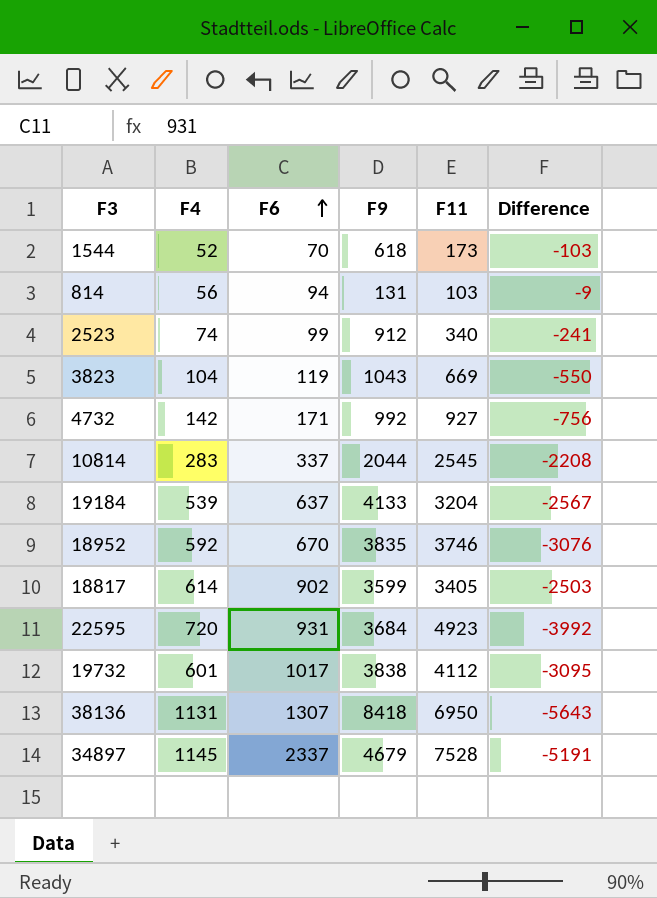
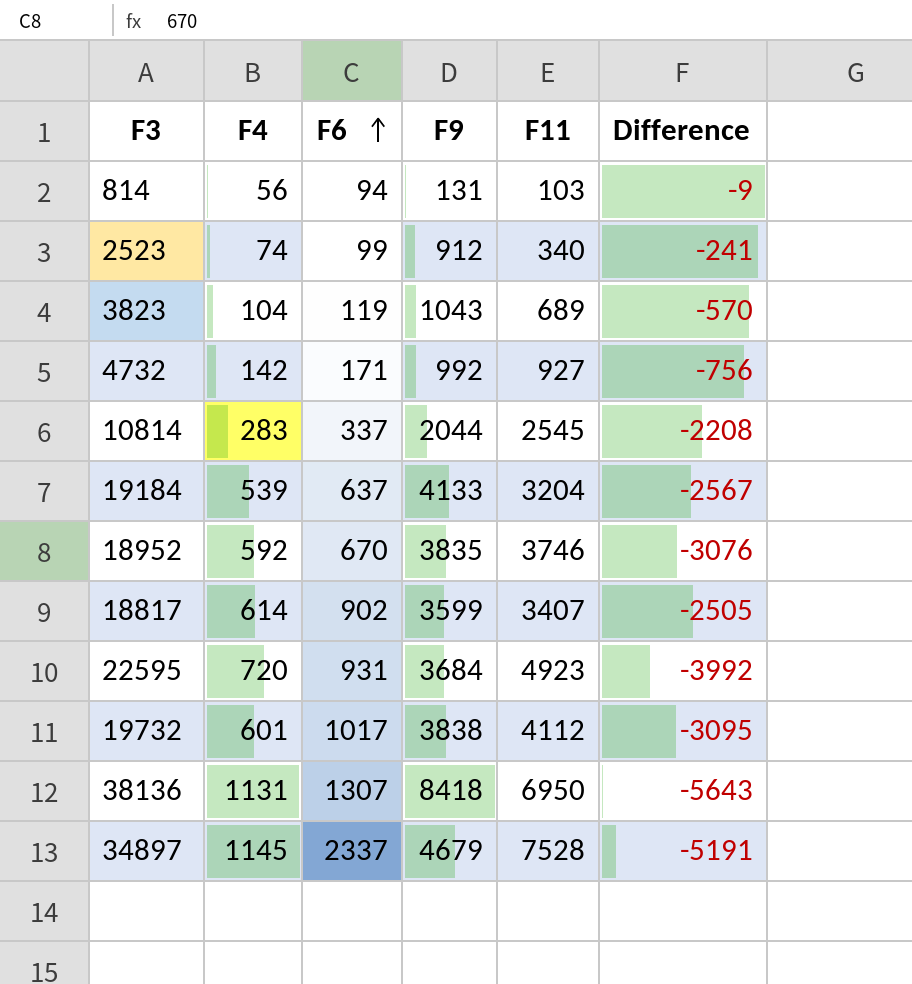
row 1544: 52 | 70 | 618 | 173 | -103 -> none
3823 | F11: 669 -> 689
3823 | Difference: -550 -> -570
18817 | F11: 3405 -> 3407
18817 | Difference: -2503 -> -2505

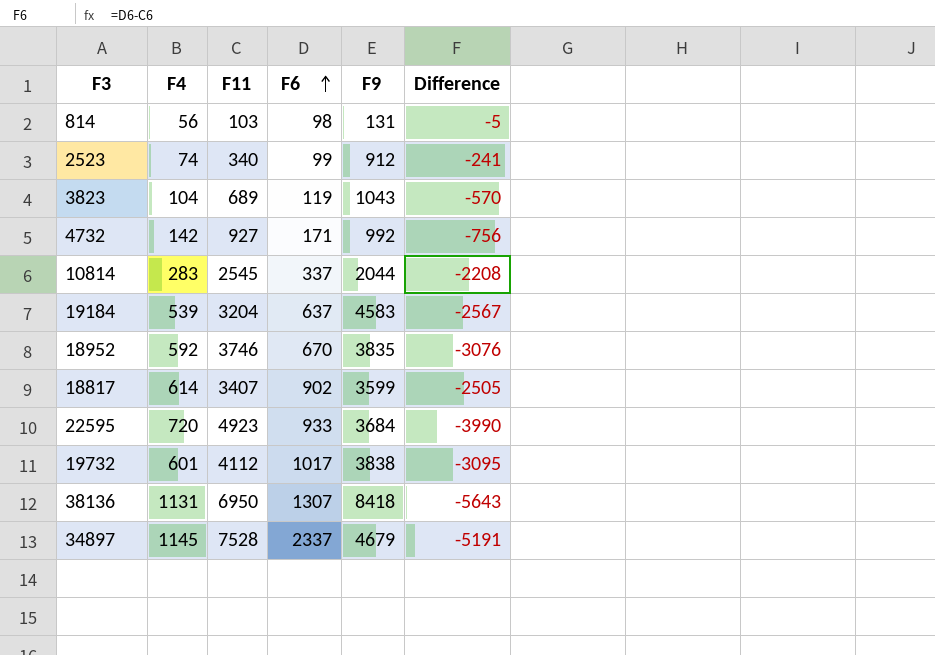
column F11 | position: 5 -> 3
814 | F6: 94 -> 98
814 | Difference: -9 -> -5
19184 | F9: 4133 -> 4583
22595 | F6: 931 -> 933
22595 | Difference: -3992 -> -3990

